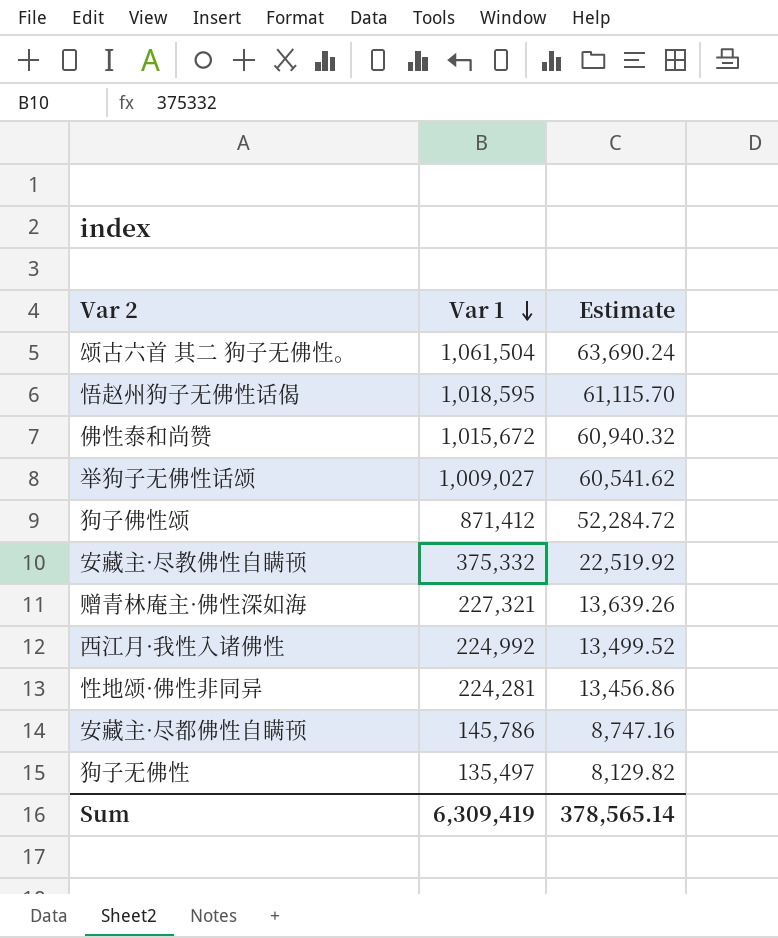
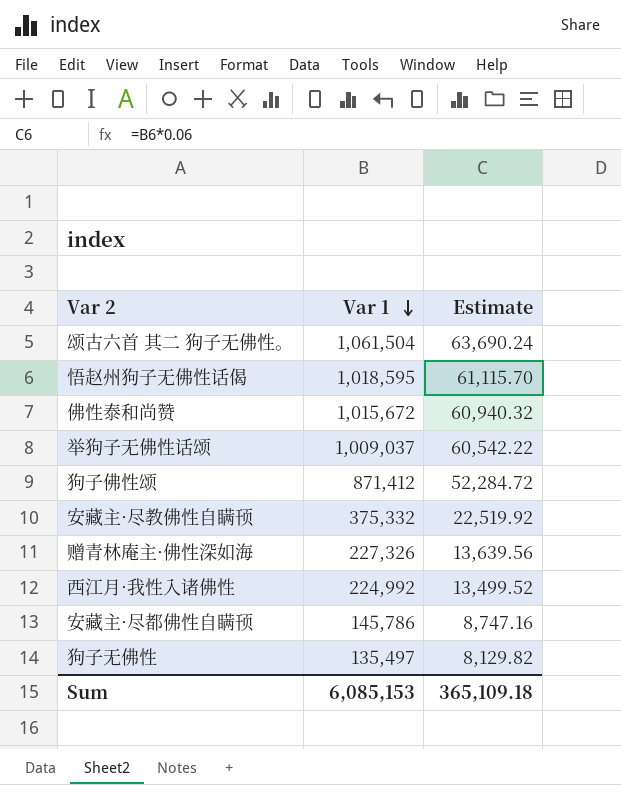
row 性地颂·佛性非同异: 224,281 | 13,456.86 -> none
举狗子无佛性话颂 | Var 1: 1,009,027 -> 1,009,037
举狗子无佛性话颂 | Estimate: 60,541.62 -> 60,542.22
赠青林庵主·佛性深如海 | Var 1: 227,321 -> 227,326
赠青林庵主·佛性深如海 | Estimate: 13,639.26 -> 13,639.56
Sum | Var 1: 6,309,419 -> 6,085,153
Sum | Estimate: 378,565.14 -> 365,109.18

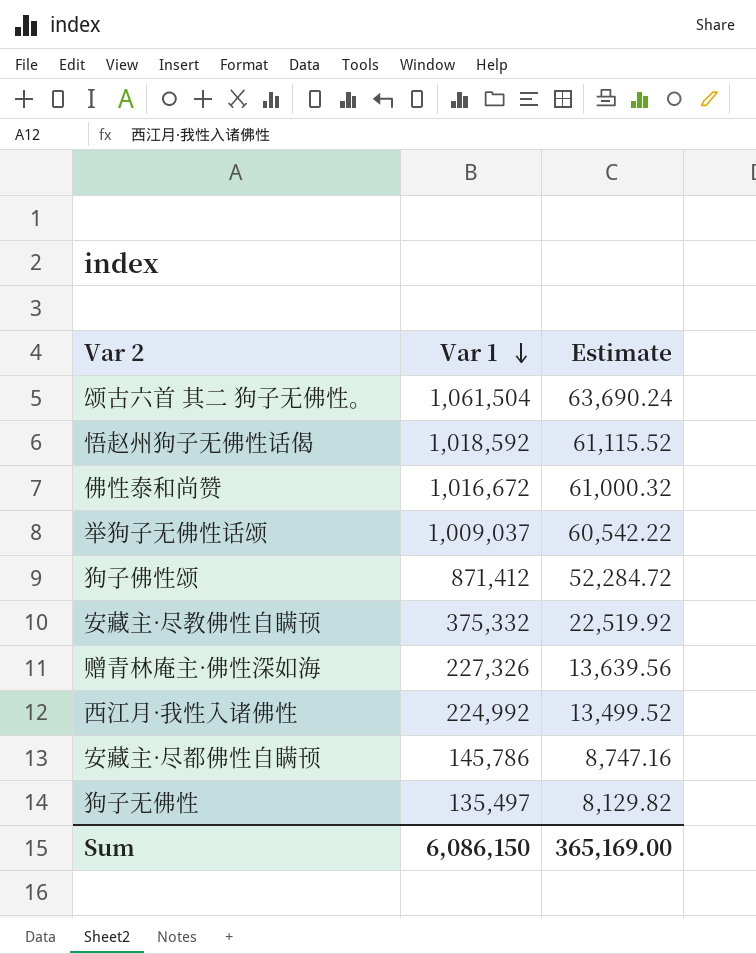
悟赵州狗子无佛性话偈 | Var 1: 1,018,595 -> 1,018,592
悟赵州狗子无佛性话偈 | Estimate: 61,115.70 -> 61,115.52
佛性泰和尚赞 | Var 1: 1,015,672 -> 1,016,672
佛性泰和尚赞 | Estimate: 60,940.32 -> 61,000.32
Sum | Var 1: 6,085,153 -> 6,086,150
Sum | Estimate: 365,109.18 -> 365,169.00

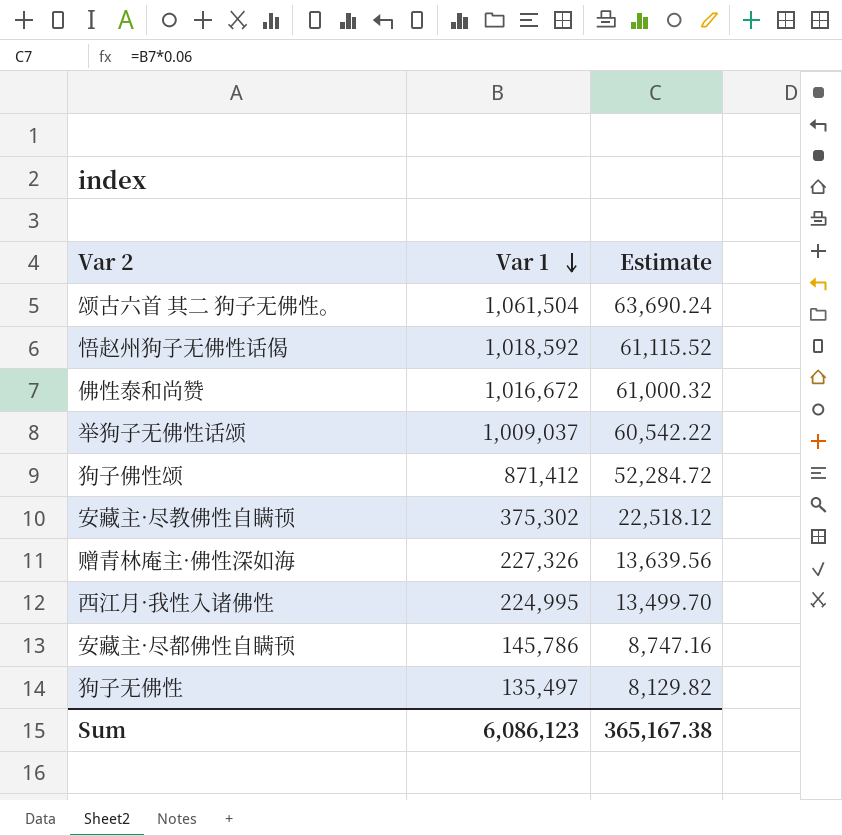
安藏主·尽教佛性自瞒顸 | Var 1: 375,332 -> 375,302
安藏主·尽教佛性自瞒顸 | Estimate: 22,519.92 -> 22,518.12
西江月·我性入诸佛性 | Var 1: 224,992 -> 224,995
西江月·我性入诸佛性 | Estimate: 13,499.52 -> 13,499.70
Sum | Var 1: 6,086,150 -> 6,086,123
Sum | Estimate: 365,169.00 -> 365,167.38

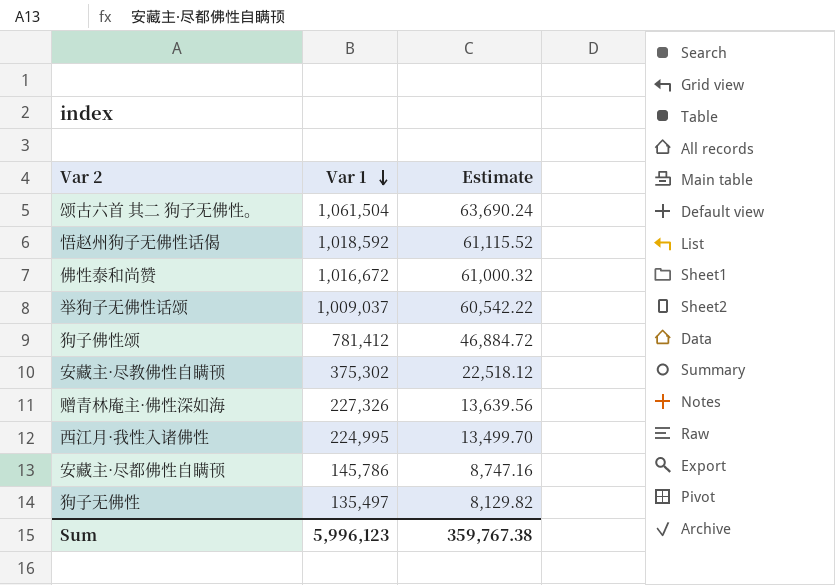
狗子佛性颂 | Var 1: 871,412 -> 781,412
狗子佛性颂 | Estimate: 52,284.72 -> 46,884.72
Sum | Var 1: 6,086,123 -> 5,996,123
Sum | Estimate: 365,167.38 -> 359,767.38

